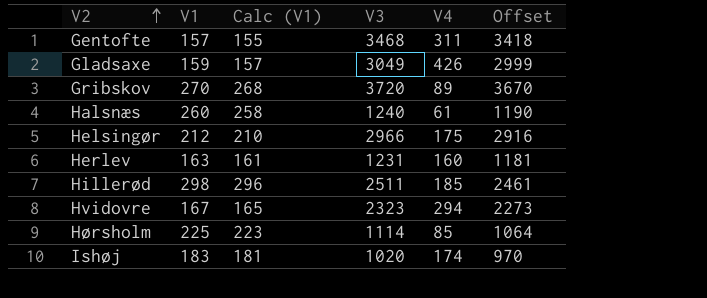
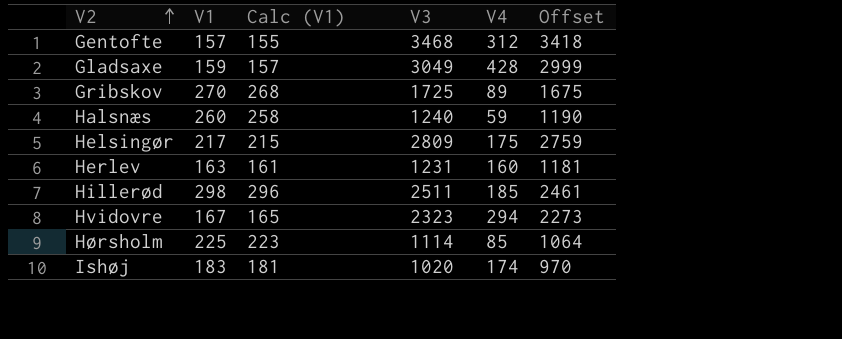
Gentofte | V4: 311 -> 312
Gladsaxe | V4: 426 -> 428
Gribskov | V3: 3720 -> 1725
Gribskov | Offset: 3670 -> 1675
Halsnæs | V4: 61 -> 59
Helsingør | V1: 212 -> 217
Helsingør | Calc (V1): 210 -> 215
Helsingør | V3: 2966 -> 2809
Helsingør | Offset: 2916 -> 2759

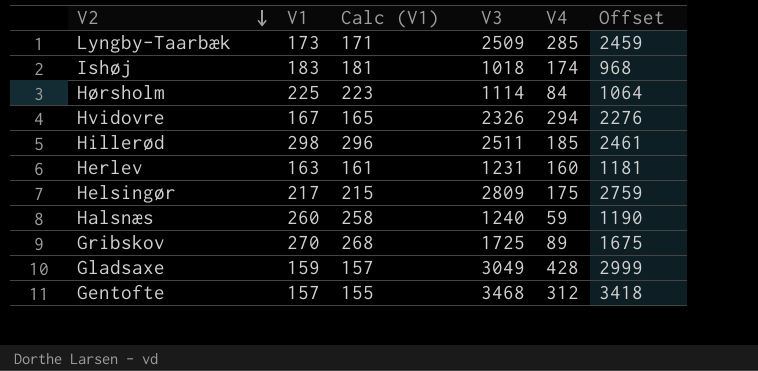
row order: V2 ascending -> V2 descending
row Lyngby-Taarbæk: none -> 173 | 171 | 2509 | 285 | 2459
Ishøj | V3: 1020 -> 1018
Ishøj | Offset: 970 -> 968
Hørsholm | V4: 85 -> 84
Hvidovre | V3: 2323 -> 2326
Hvidovre | Offset: 2273 -> 2276

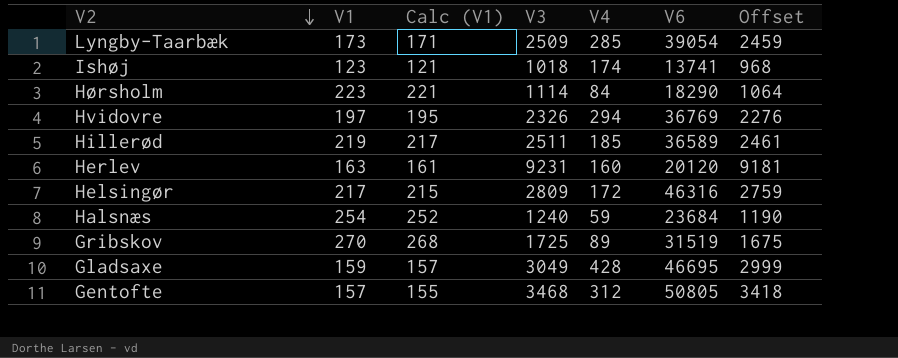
column V6 | position: none -> 6
Ishøj | V1: 183 -> 123
Ishøj | Calc (V1): 181 -> 121
Hørsholm | V1: 225 -> 223
Hørsholm | Calc (V1): 223 -> 221
Hvidovre | V1: 167 -> 197
Hvidovre | Calc (V1): 165 -> 195
Hillerød | V1: 298 -> 219
Hillerød | Calc (V1): 296 -> 217
Herlev | V3: 1231 -> 9231
Herlev | Offset: 1181 -> 9181
Helsingør | V4: 175 -> 172
Halsnæs | V1: 260 -> 254
Halsnæs | Calc (V1): 258 -> 252

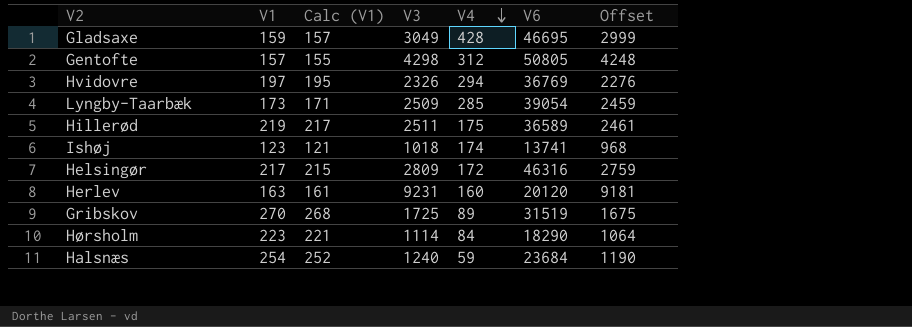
row order: V2 descending -> V4 descending
Gentofte | V3: 3468 -> 4298
Gentofte | Offset: 3418 -> 4248
Hillerød | V4: 185 -> 175

